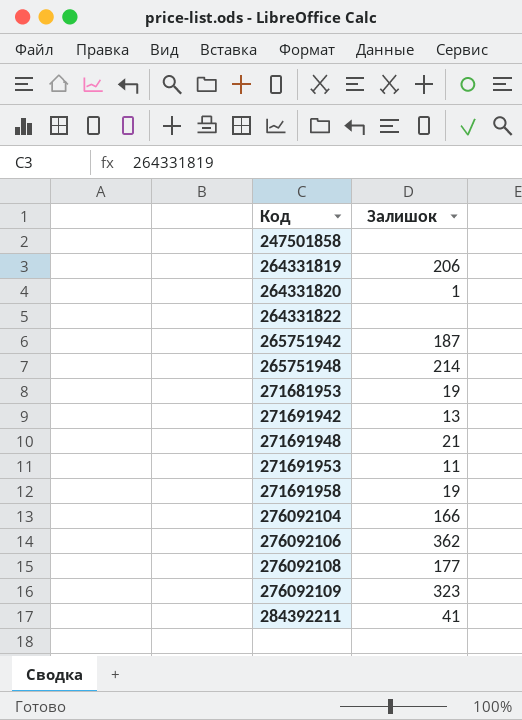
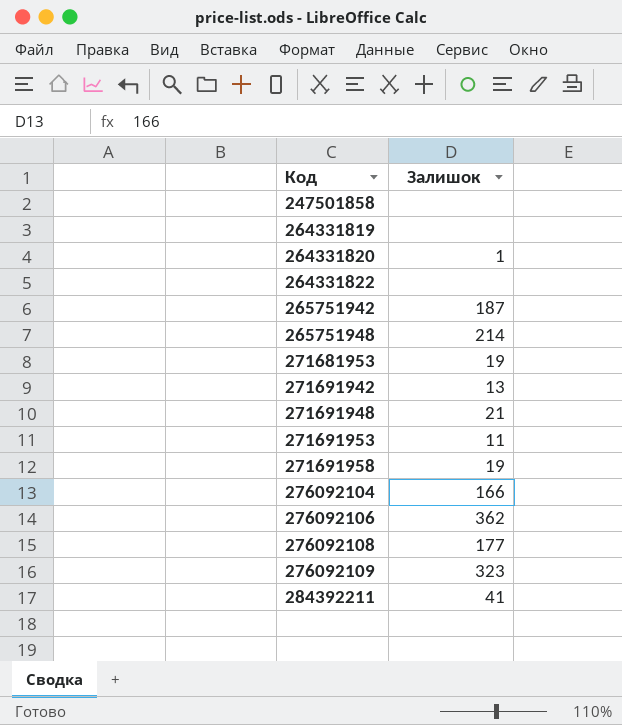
264331819 | Залишок: 206 -> none

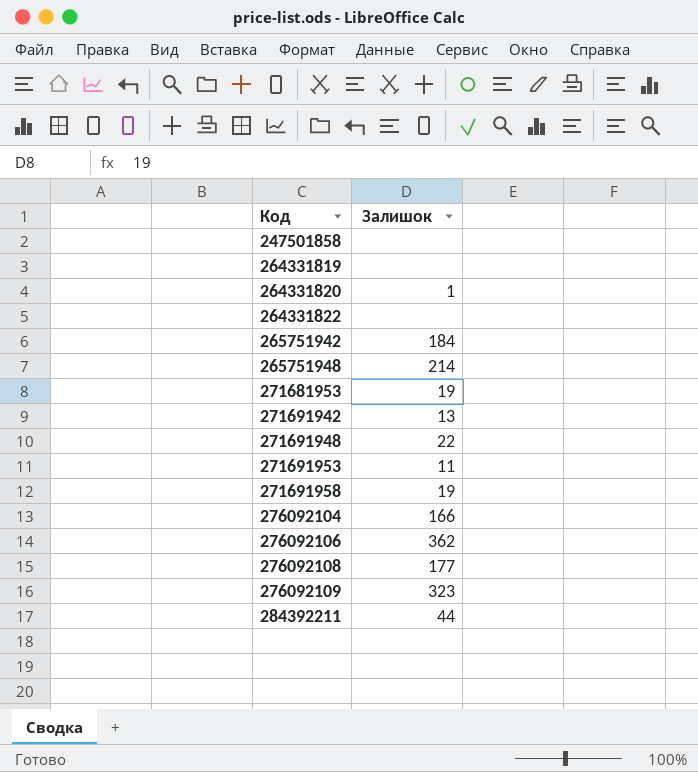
265751942 | Залишок: 187 -> 184
271691948 | Залишок: 21 -> 22
284392211 | Залишок: 41 -> 44

